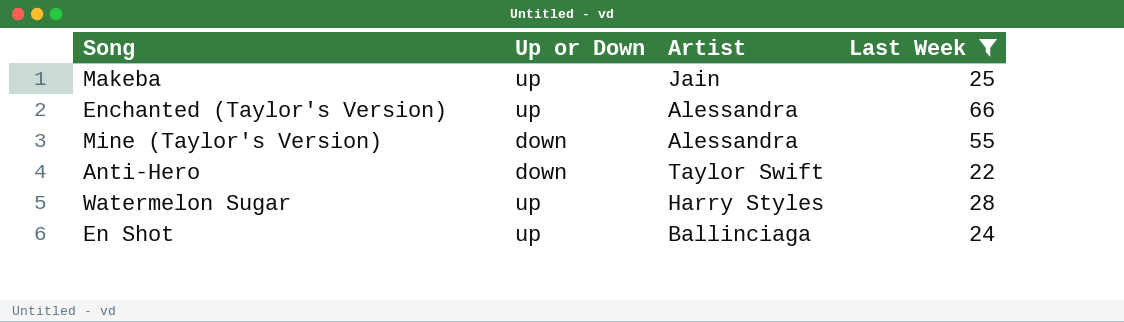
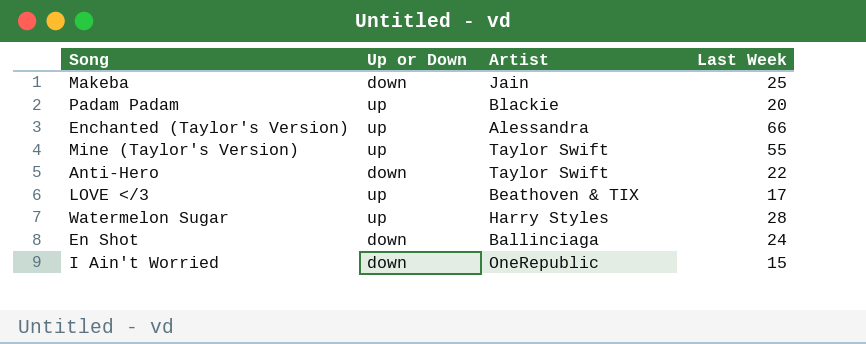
filter: Last Week >= 22 -> none
Makeba | Up or Down: up -> down
Mine (Taylor's Version) | Up or Down: down -> up
Mine (Taylor's Version) | Artist: Alessandra -> Taylor Swift
En Shot | Up or Down: up -> down

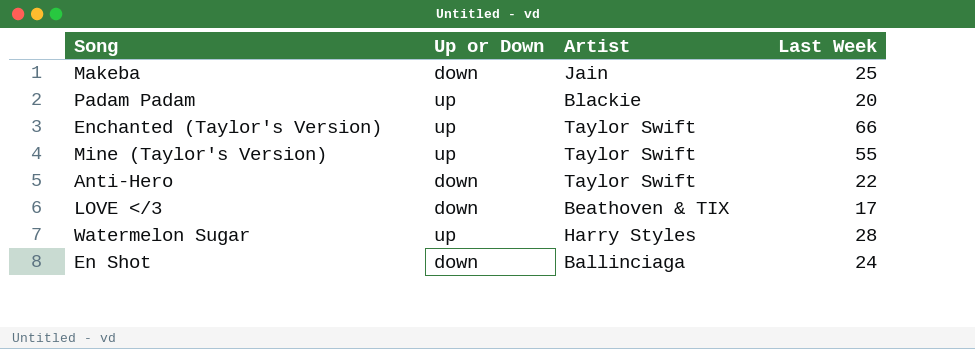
row I Ain't Worried: down | OneRepublic | 15 -> none
Enchanted (Taylor's Version) | Artist: Alessandra -> Taylor Swift
LOVE </3 | Up or Down: up -> down

